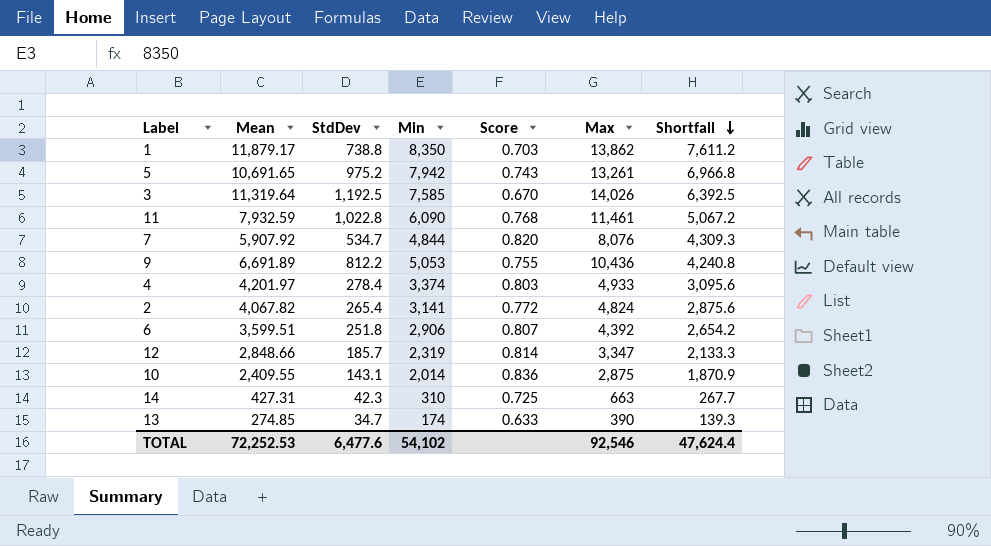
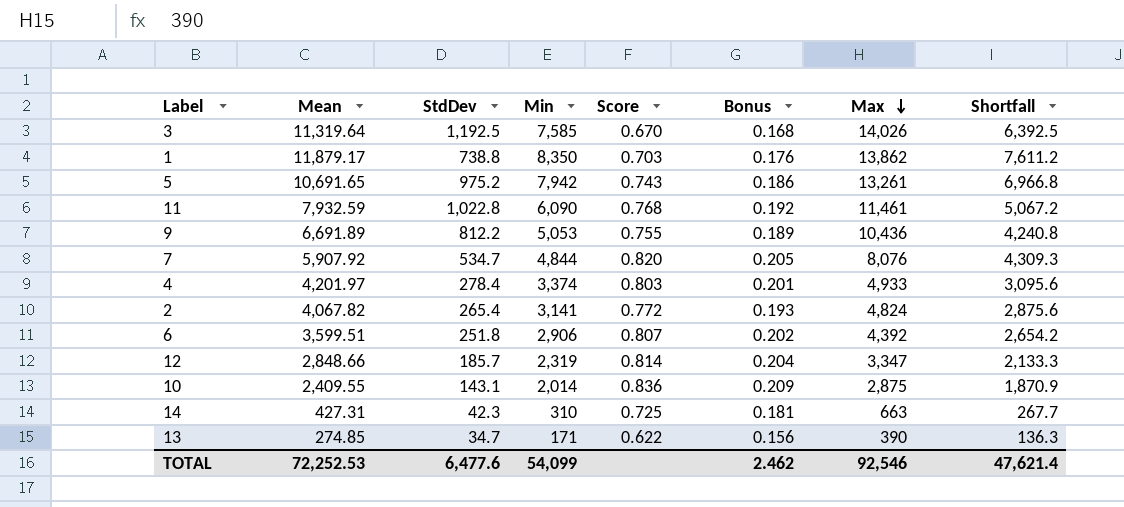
row order: Shortfall descending -> Max descending
column Bonus | formula: none -> [Score] * 0.25
13 | Min: 174 -> 171
13 | Score: 0.633 -> 0.622
13 | Shortfall: 139.3 -> 136.3
TOTAL | Min: 54,102 -> 54,099
TOTAL | Shortfall: 47,624.4 -> 47,621.4

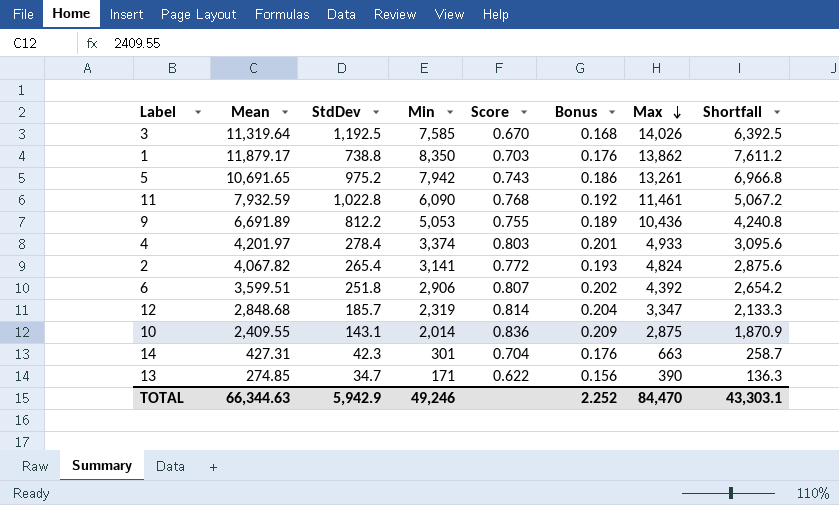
row 7: 5,907.92 | 534.7 | 4,844 | 0.820 | 0.205 | 8,076 | 4,309.3 -> none
12 | Mean: 2,848.66 -> 2,848.68
14 | Min: 310 -> 301
14 | Score: 0.725 -> 0.704
14 | Bonus: 0.181 -> 0.176
14 | Shortfall: 267.7 -> 258.7
TOTAL | Mean: 72,252.53 -> 66,344.63
TOTAL | StdDev: 6,477.6 -> 5,942.9
TOTAL | Min: 54,099 -> 49,246
TOTAL | Bonus: 2.462 -> 2.252
TOTAL | Max: 92,546 -> 84,470
TOTAL | Shortfall: 47,621.4 -> 43,303.1

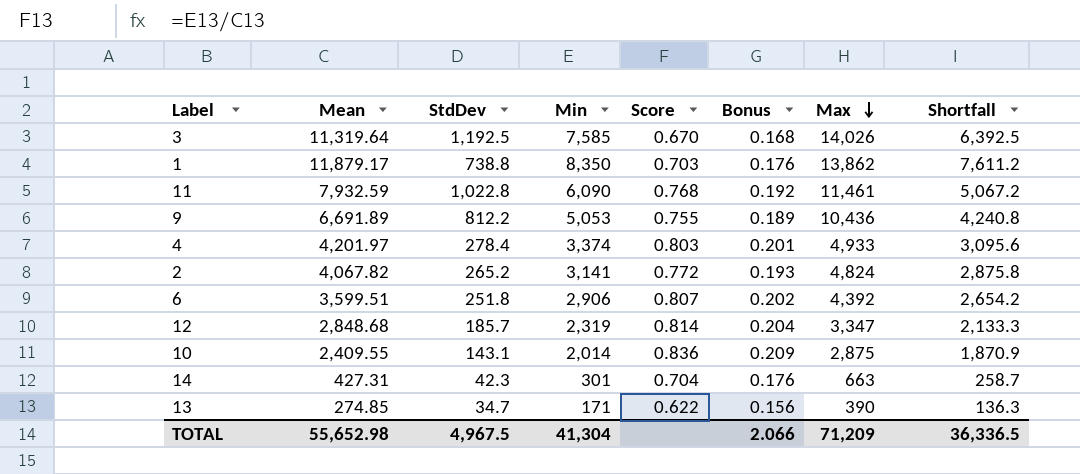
row 5: 10,691.65 | 975.2 | 7,942 | 0.743 | 0.186 | 13,261 | 6,966.8 -> none
2 | StdDev: 265.4 -> 265.2
2 | Shortfall: 2,875.6 -> 2,875.8
TOTAL | Mean: 66,344.63 -> 55,652.98
TOTAL | StdDev: 5,942.9 -> 4,967.5
TOTAL | Min: 49,246 -> 41,304
TOTAL | Bonus: 2.252 -> 2.066
TOTAL | Max: 84,470 -> 71,209
TOTAL | Shortfall: 43,303.1 -> 36,336.5

